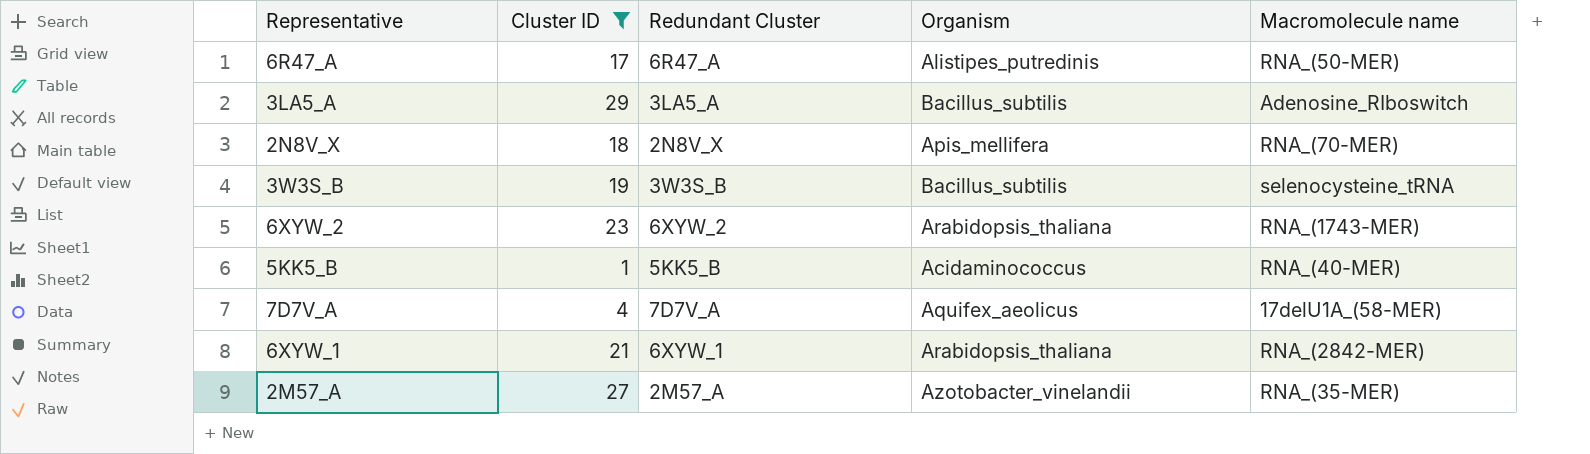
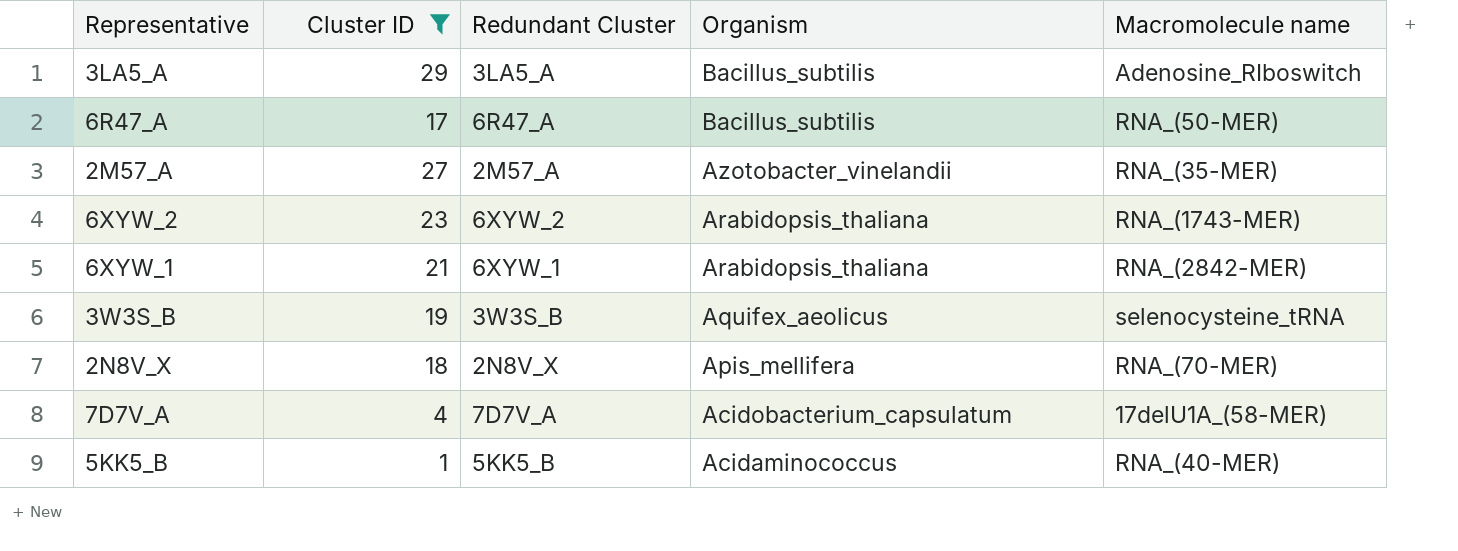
row order: none -> Organism descending
6R47_A | Organism: Alistipes_putredinis -> Bacillus_subtilis
3W3S_B | Organism: Bacillus_subtilis -> Aquifex_aeolicus
7D7V_A | Organism: Aquifex_aeolicus -> Acidobacterium_capsulatum

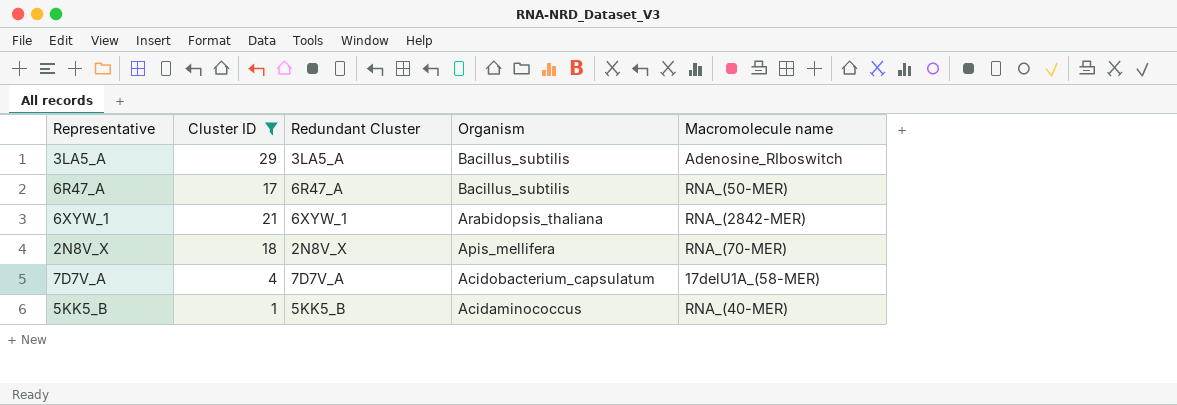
row 2M57_A: 27 | 2M57_A | Azotobacter_vinelandii | RNA_(35-MER) -> none
row 6XYW_2: 23 | 6XYW_2 | Arabidopsis_thaliana | RNA_(1743-MER) -> none
row 3W3S_B: 19 | 3W3S_B | Aquifex_aeolicus | selenocysteine_tRNA -> none

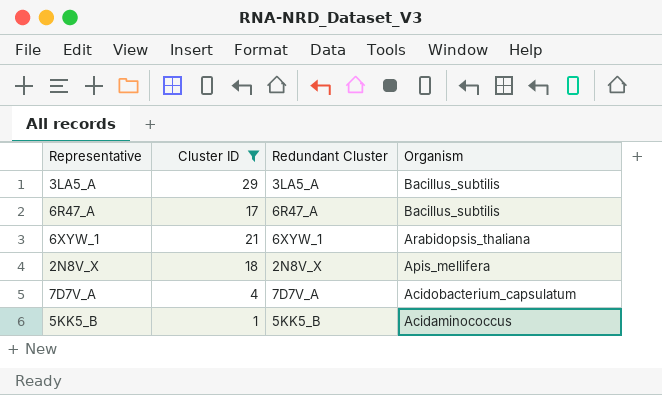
column Macromolecule name | position: 5 -> none

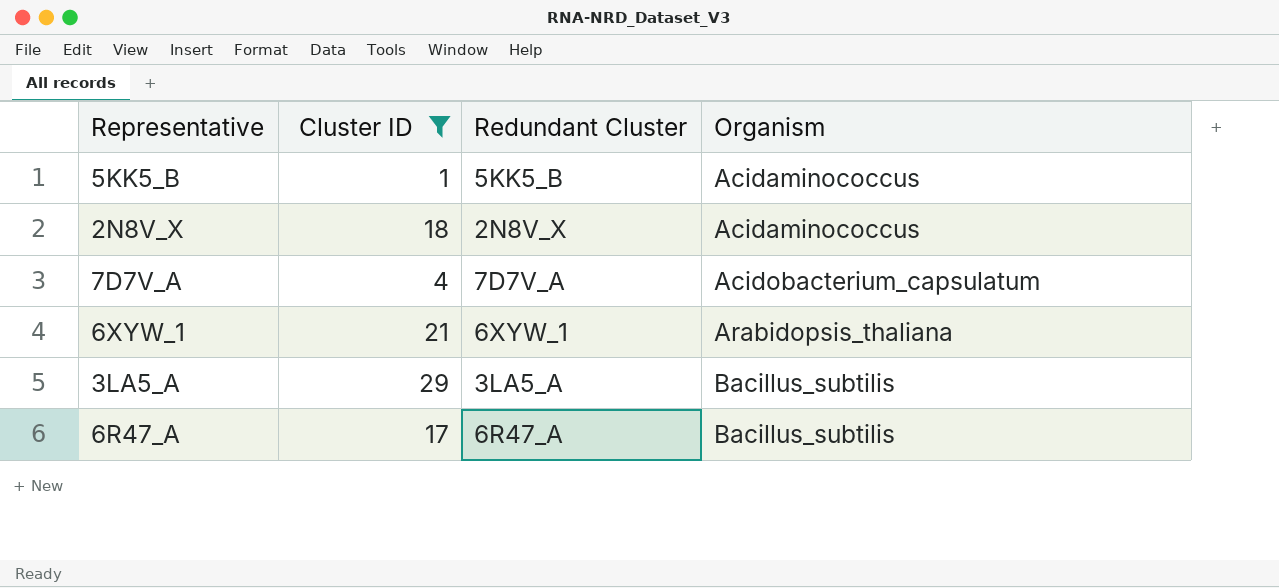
row order: Organism descending -> Organism ascending
2N8V_X | Organism: Apis_mellifera -> Acidaminococcus

